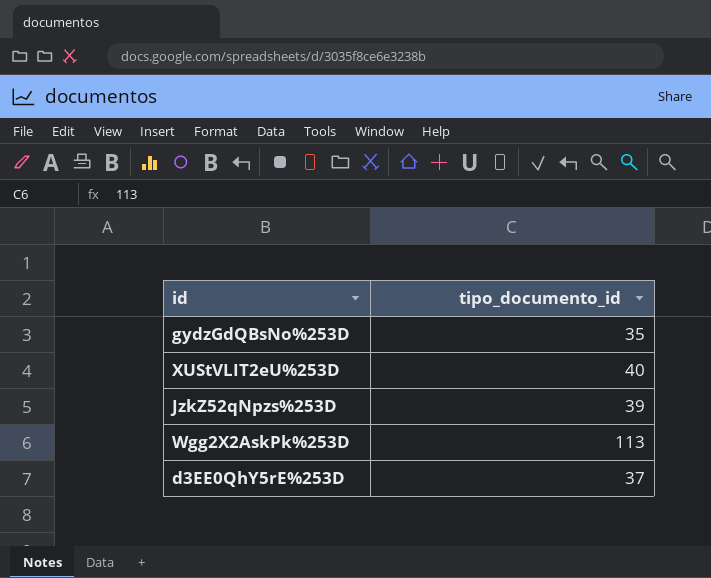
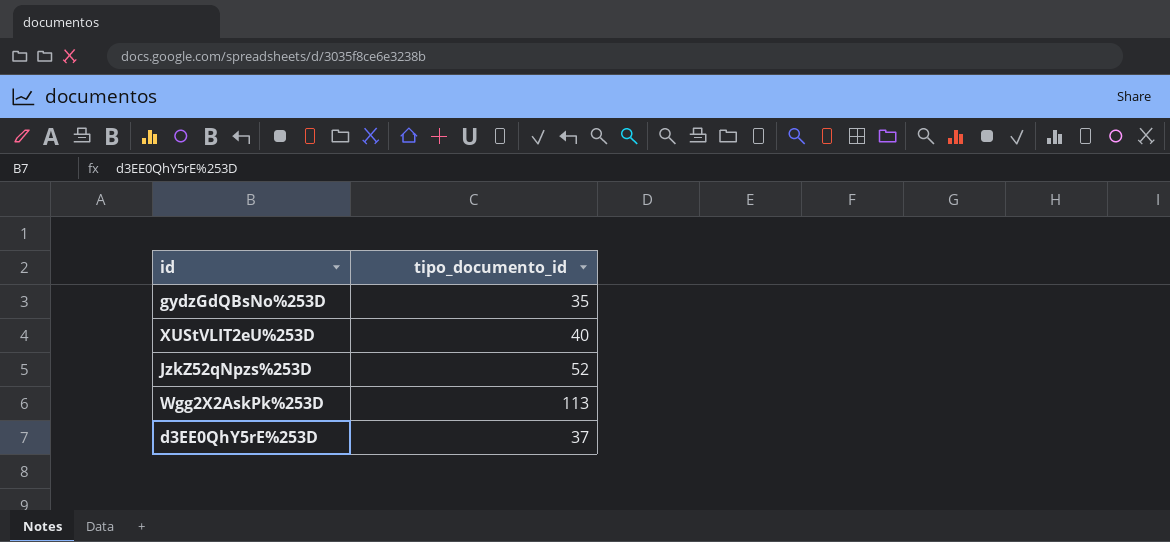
JzkZ52qNpzs%253D | tipo_documento_id: 39 -> 52

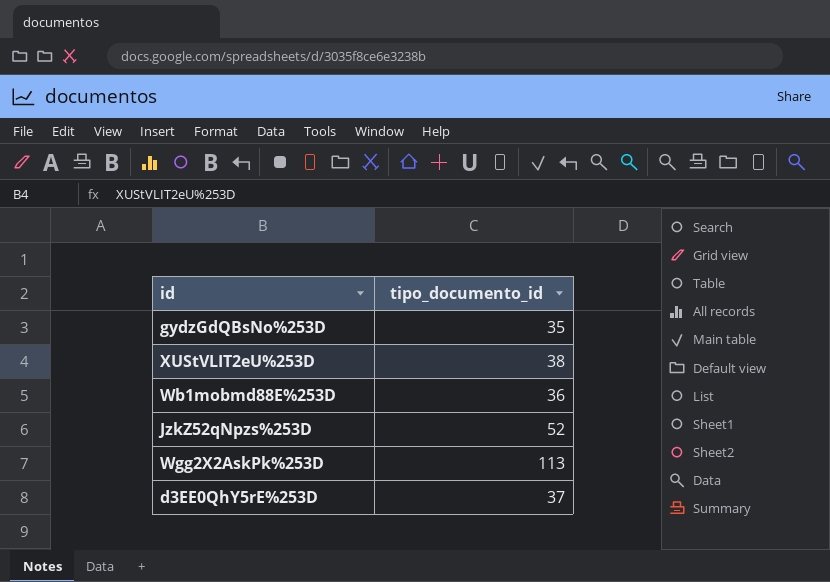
XUStVLIT2eU%253D | tipo_documento_id: 40 -> 38
row Wb1mobmd88E%253D: none -> 36

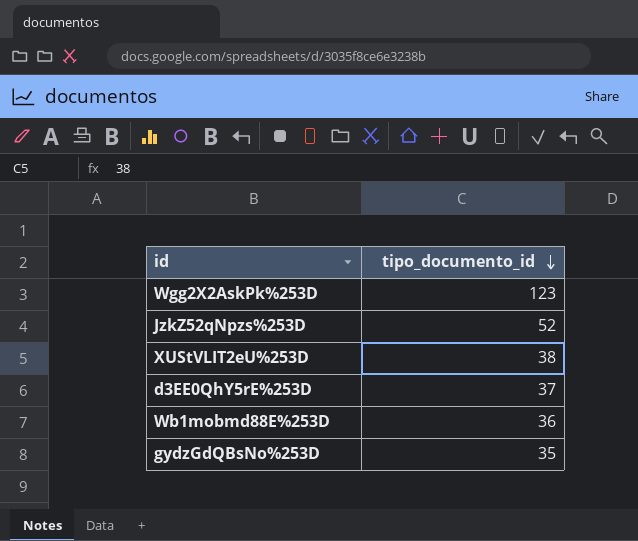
row order: none -> tipo_documento_id descending
Wgg2X2AskPk%253D | tipo_documento_id: 113 -> 123

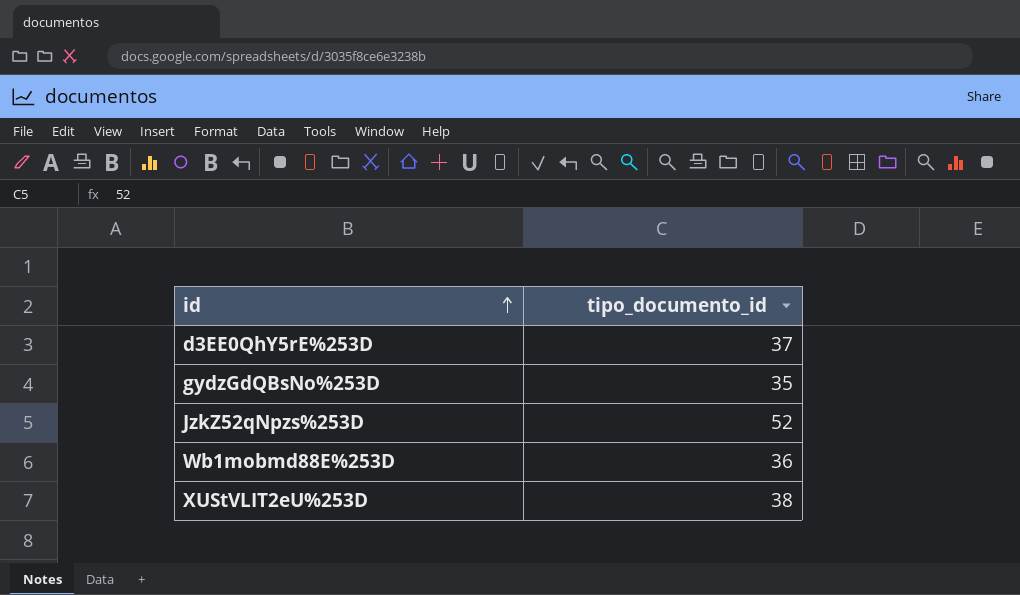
row order: tipo_documento_id descending -> id ascending
row Wgg2X2AskPk%253D: 123 -> none

